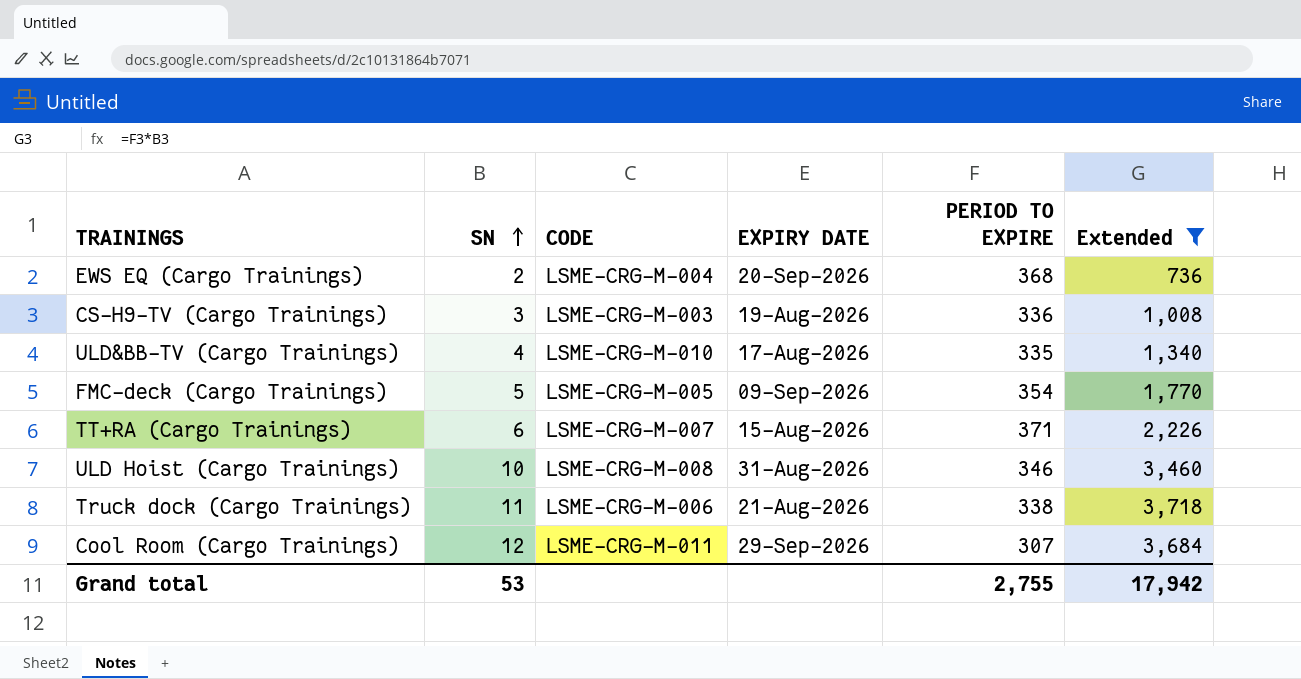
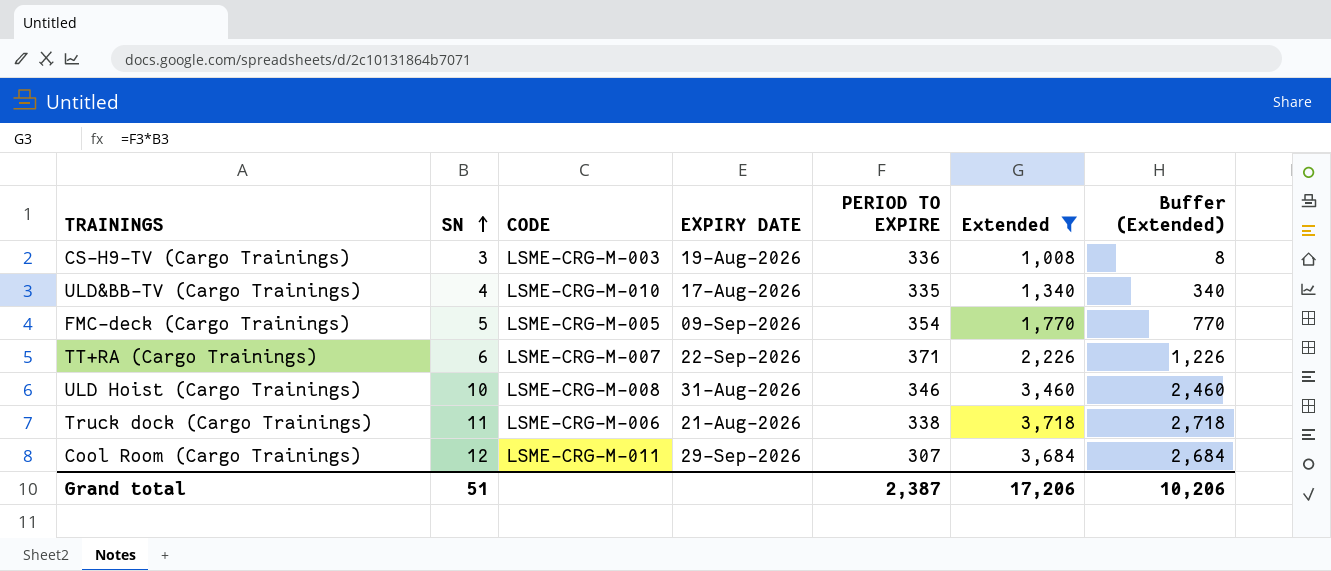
column Buffer (Extended) | formula: none -> [Extended] - 1000
row EWS EQ (Cargo Trainings): 2 | LSME-CRG-M-004 | 20-Sep-2026 | 368 | 736 -> none
TT+RA (Cargo Trainings) | EXPIRY DATE: 15-Aug-2026 -> 22-Sep-2026
Grand total | SN: 53 -> 51
Grand total | PERIOD TO EXPIRE: 2,755 -> 2,387
Grand total | Extended: 17,942 -> 17,206

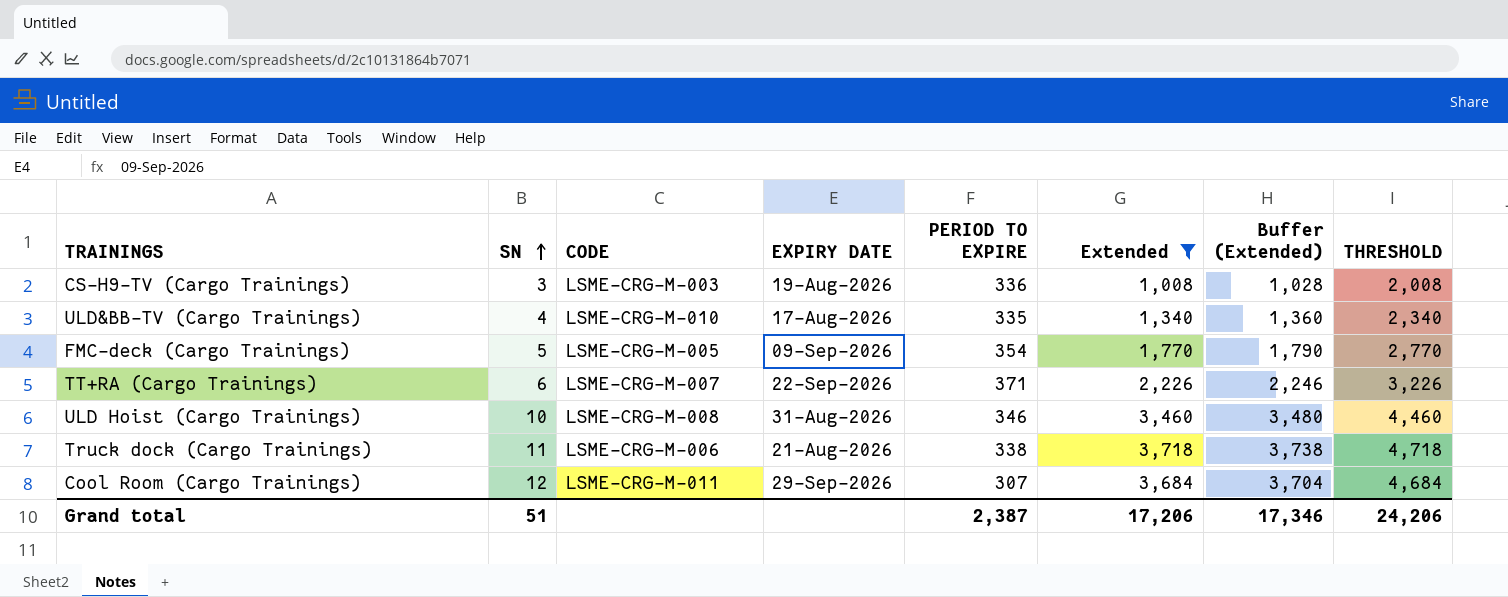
column Buffer (Extended) | formula: [Extended] - 1000 -> [Extended] + 20
column THRESHOLD | formula: none -> [Extended] + 1000
Grand total | Buffer (Extended): 10,206 -> 17,346

